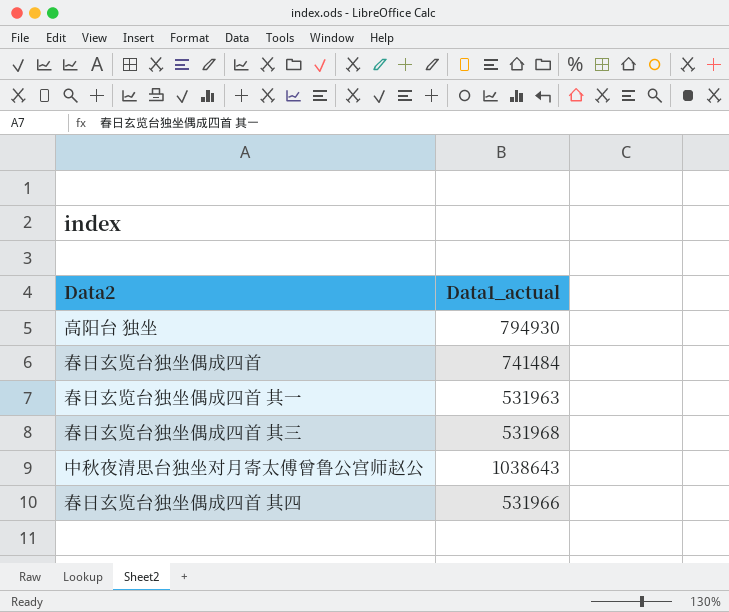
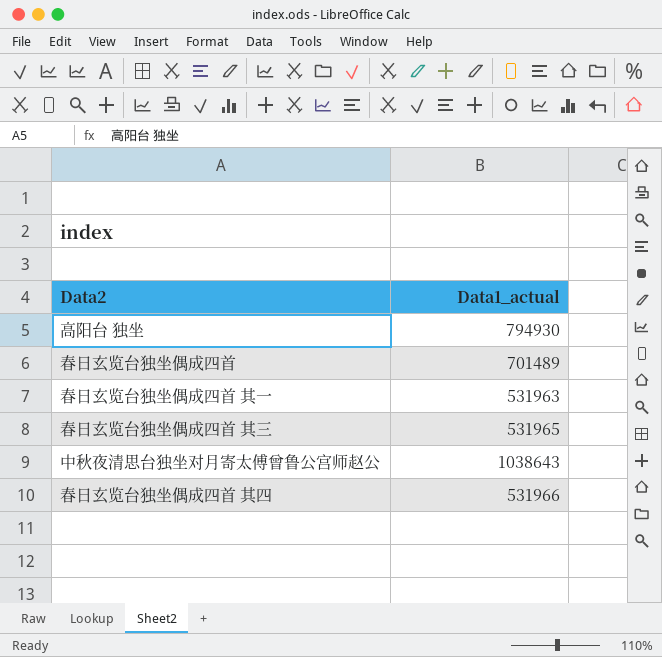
春日玄览台独坐偶成四首 | Data1_actual: 741484 -> 701489
春日玄览台独坐偶成四首 其三 | Data1_actual: 531968 -> 531965

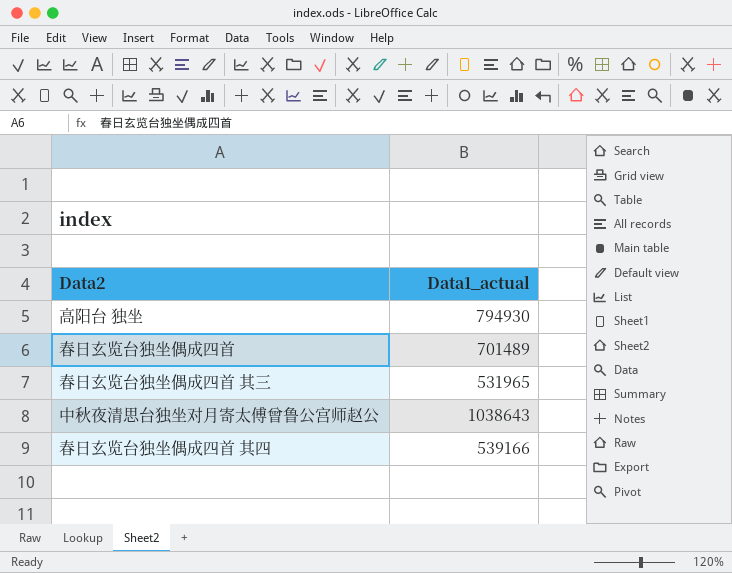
row 春日玄览台独坐偶成四首 其一: 531963 -> none
春日玄览台独坐偶成四首 其四 | Data1_actual: 531966 -> 539166

